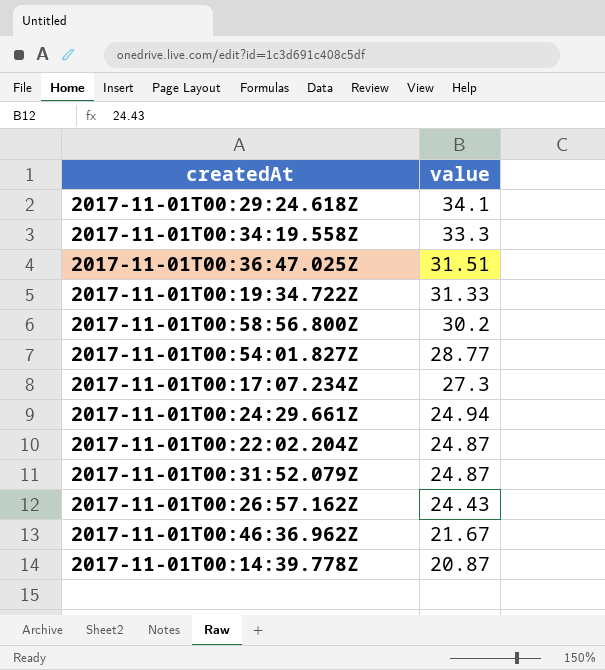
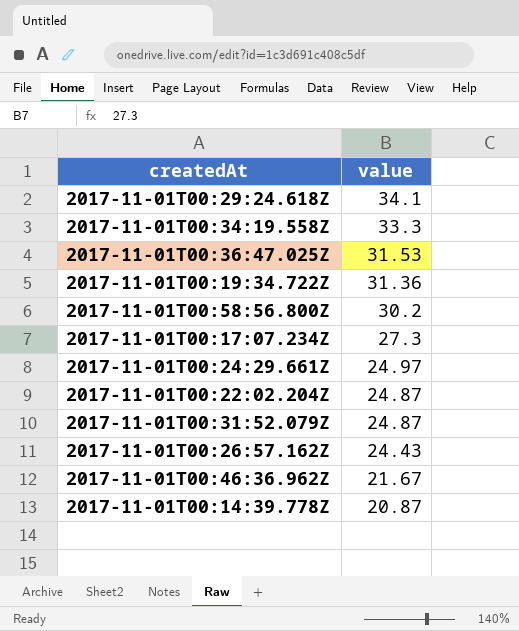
row 2017-11-01T00:54:01.827Z: 28.77 -> none
2017-11-01T00:36:47.025Z | value: 31.51 -> 31.53
2017-11-01T00:19:34.722Z | value: 31.33 -> 31.36
2017-11-01T00:24:29.661Z | value: 24.94 -> 24.97

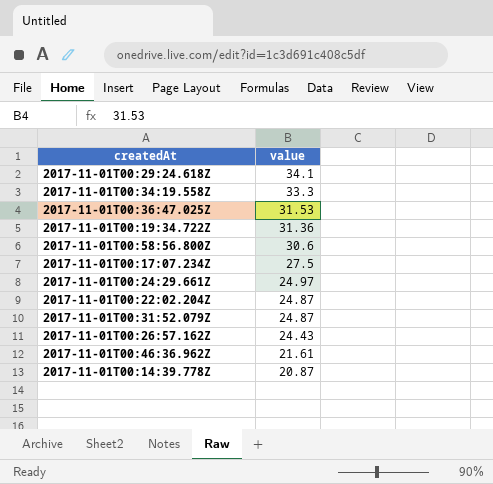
2017-11-01T00:58:56.800Z | value: 30.2 -> 30.6
2017-11-01T00:17:07.234Z | value: 27.3 -> 27.5
2017-11-01T00:46:36.962Z | value: 21.67 -> 21.61

